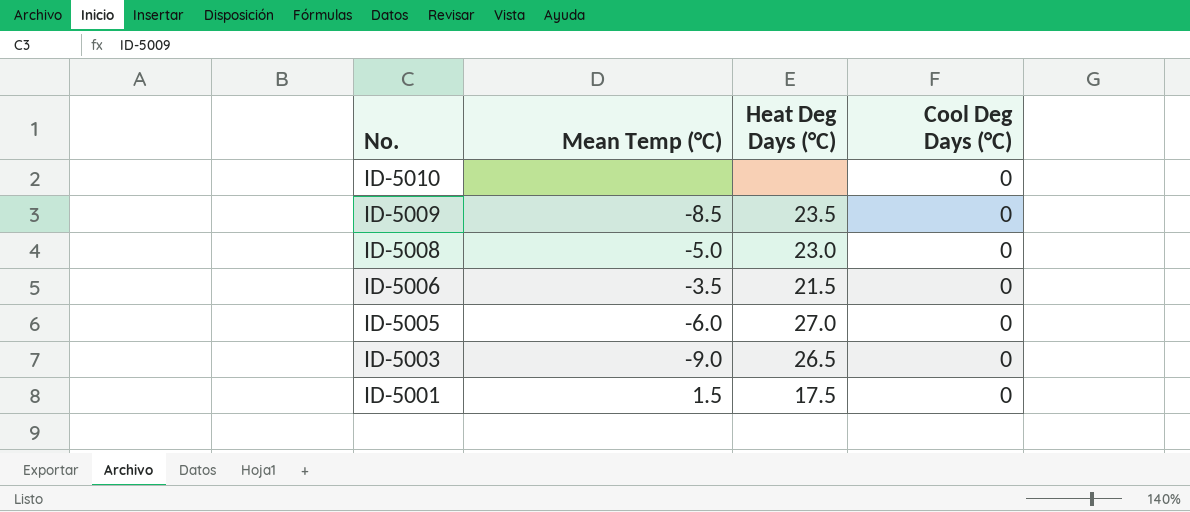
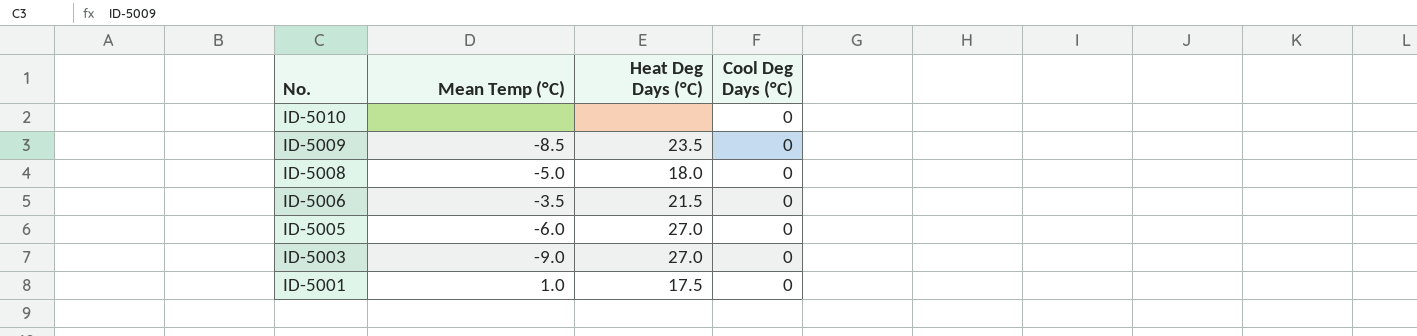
ID-5008 | Heat Deg Days (°C): 23.0 -> 18.0
ID-5003 | Heat Deg Days (°C): 26.5 -> 27.0
ID-5001 | Mean Temp (°C): 1.5 -> 1.0

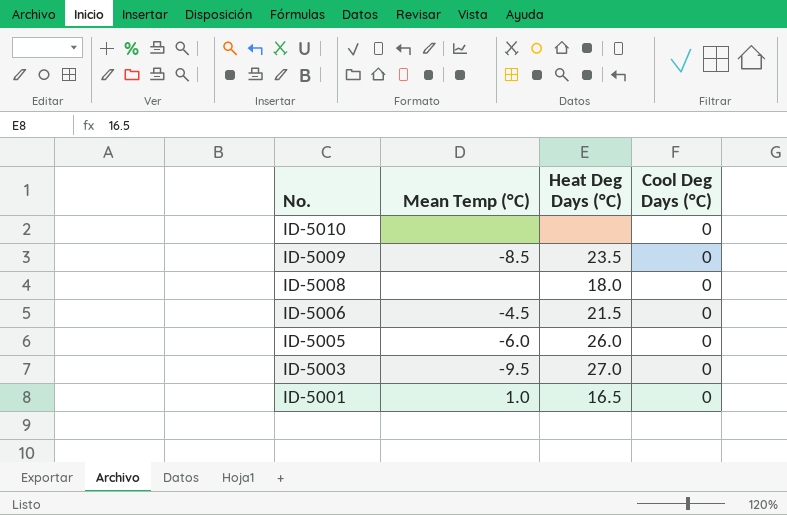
ID-5008 | Mean Temp (°C): -5.0 -> none
ID-5006 | Mean Temp (°C): -3.5 -> -4.5
ID-5005 | Heat Deg Days (°C): 27.0 -> 26.0
ID-5003 | Mean Temp (°C): -9.0 -> -9.5
ID-5001 | Heat Deg Days (°C): 17.5 -> 16.5

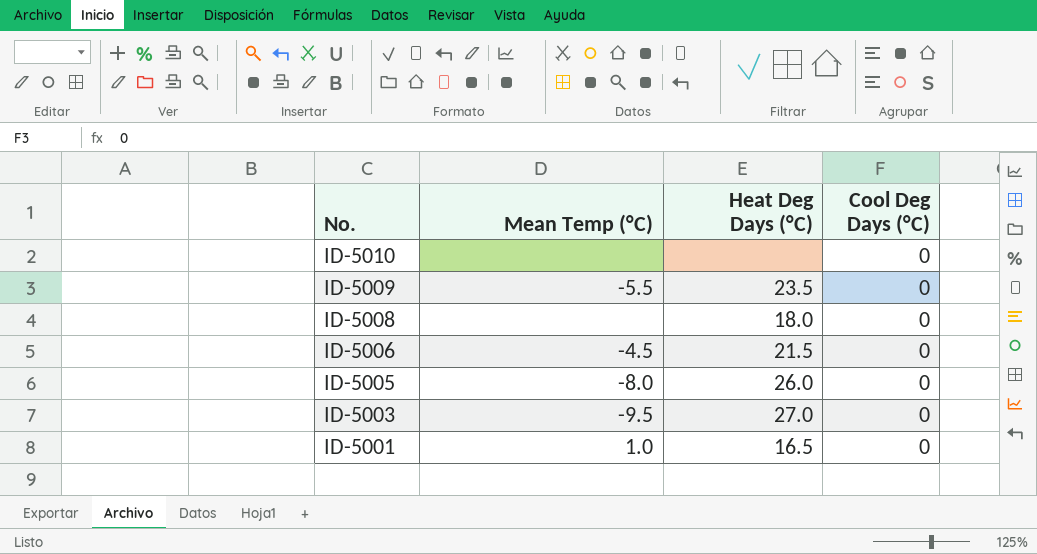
ID-5009 | Mean Temp (°C): -8.5 -> -5.5
ID-5005 | Mean Temp (°C): -6.0 -> -8.0

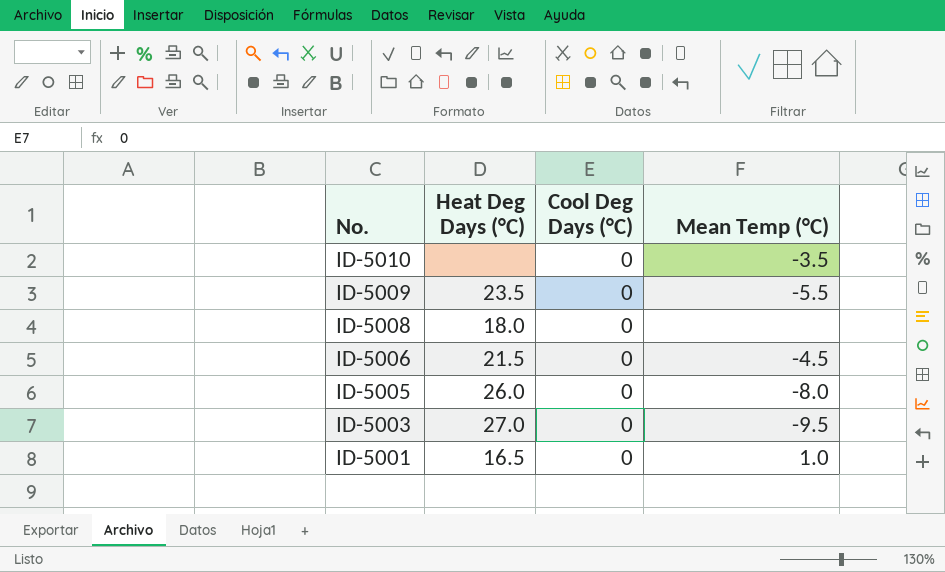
column Mean Temp (°C) | position: 2 -> 4
ID-5010 | Mean Temp (°C): none -> -3.5

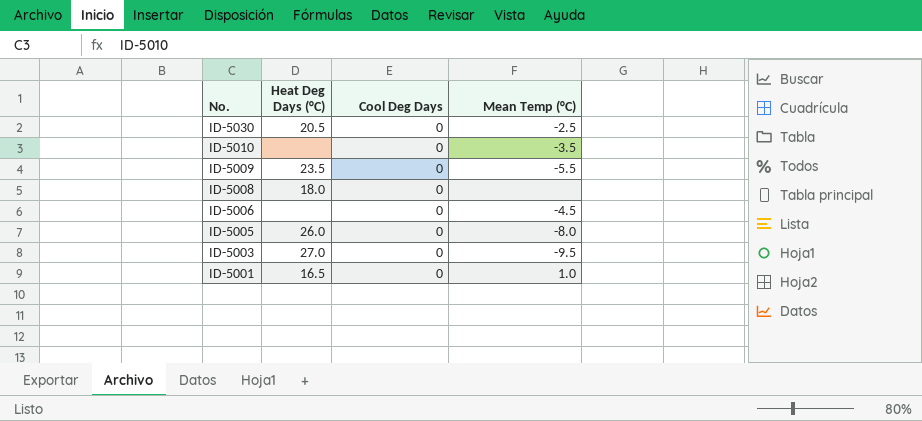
column name: Cool Deg Days (°C) -> Cool Deg Days
row ID-5030: none -> 20.5 | 0 | -2.5
ID-5006 | Heat Deg Days (°C): 21.5 -> none

